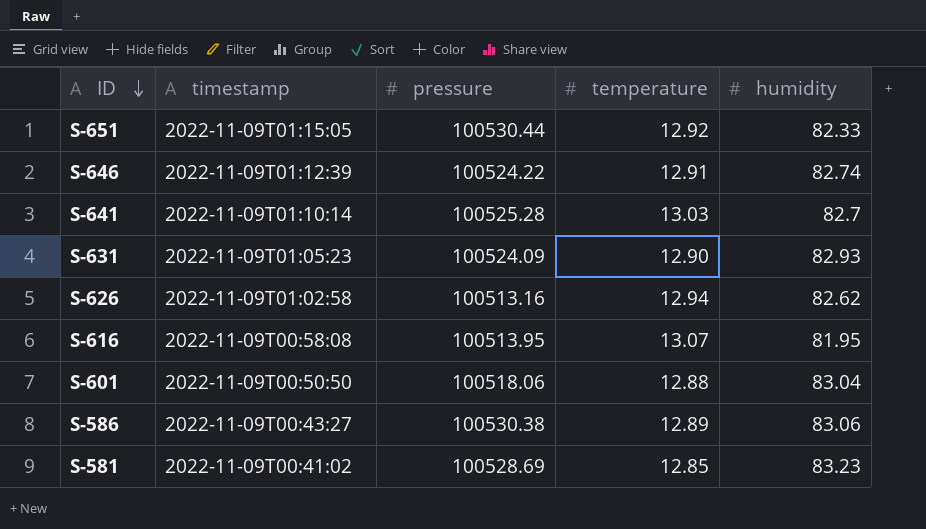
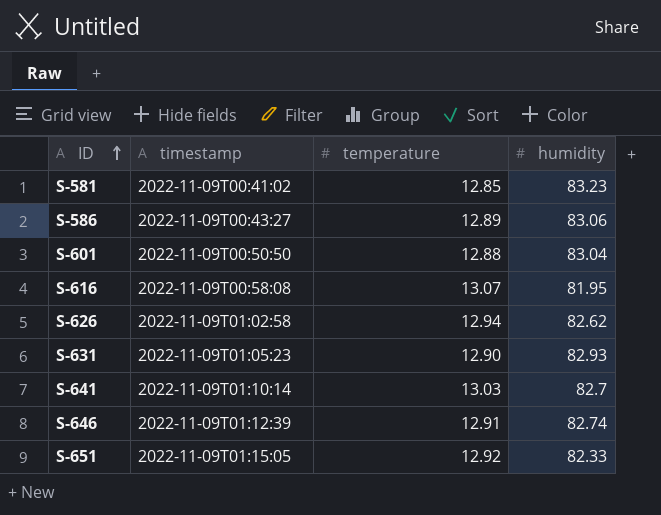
row order: ID descending -> ID ascending
column pressure | position: 3 -> none

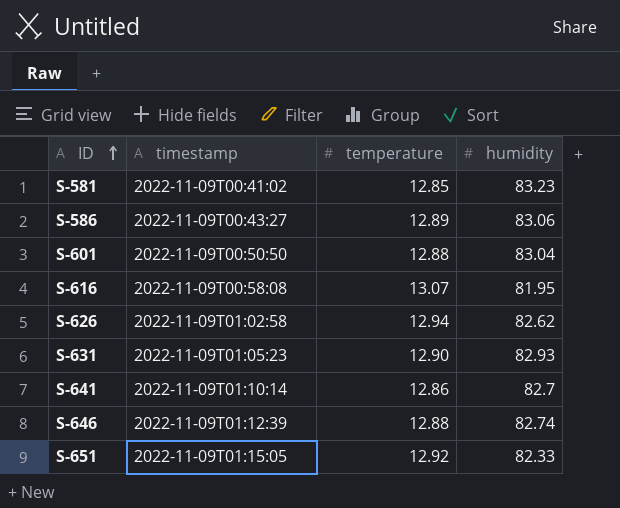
S-641 | temperature: 13.03 -> 12.86
S-646 | temperature: 12.91 -> 12.88

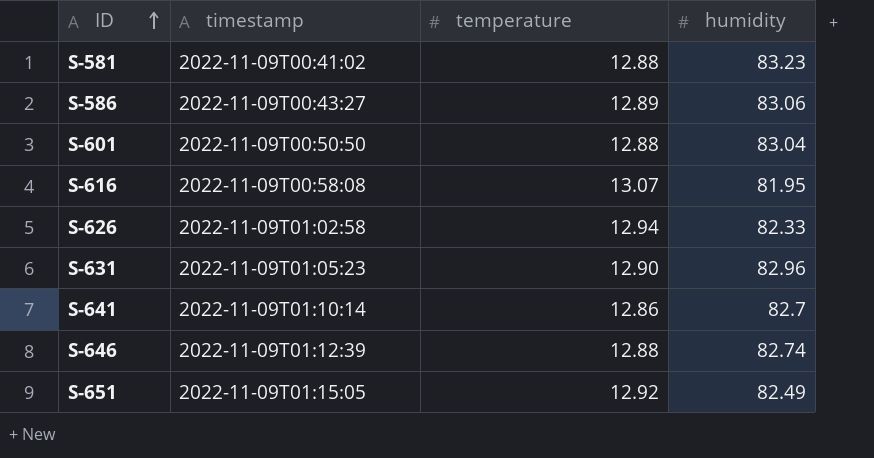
S-581 | temperature: 12.85 -> 12.88
S-626 | humidity: 82.62 -> 82.33
S-631 | humidity: 82.93 -> 82.96
S-651 | humidity: 82.33 -> 82.49

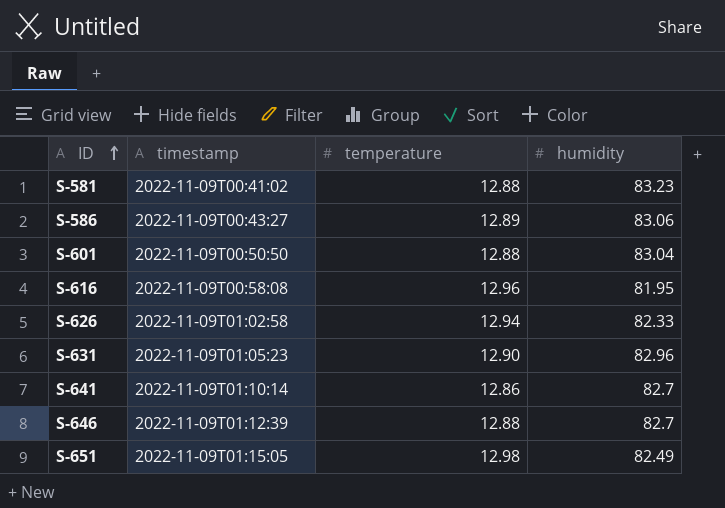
S-616 | temperature: 13.07 -> 12.96
S-646 | humidity: 82.74 -> 82.7
S-651 | temperature: 12.92 -> 12.98

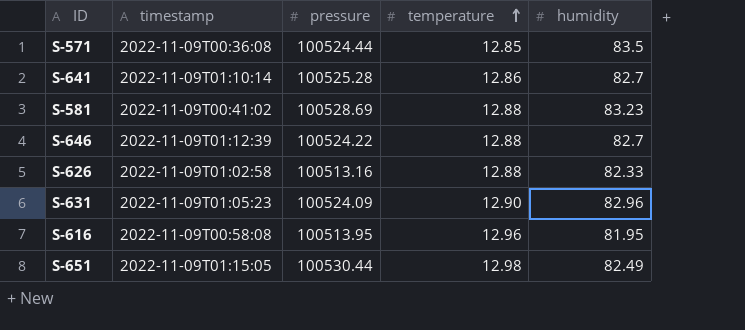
row order: ID ascending -> temperature ascending
column pressure | position: none -> 3
row S-586: 2022-11-09T00:43:27 | 12.89 | 83.06 -> none
row S-601: 2022-11-09T00:50:50 | 12.88 | 83.04 -> none
row S-571: none -> 2022-11-09T00:36:08 | 100524.44 | 12.85 | 83.5
S-626 | temperature: 12.94 -> 12.88

